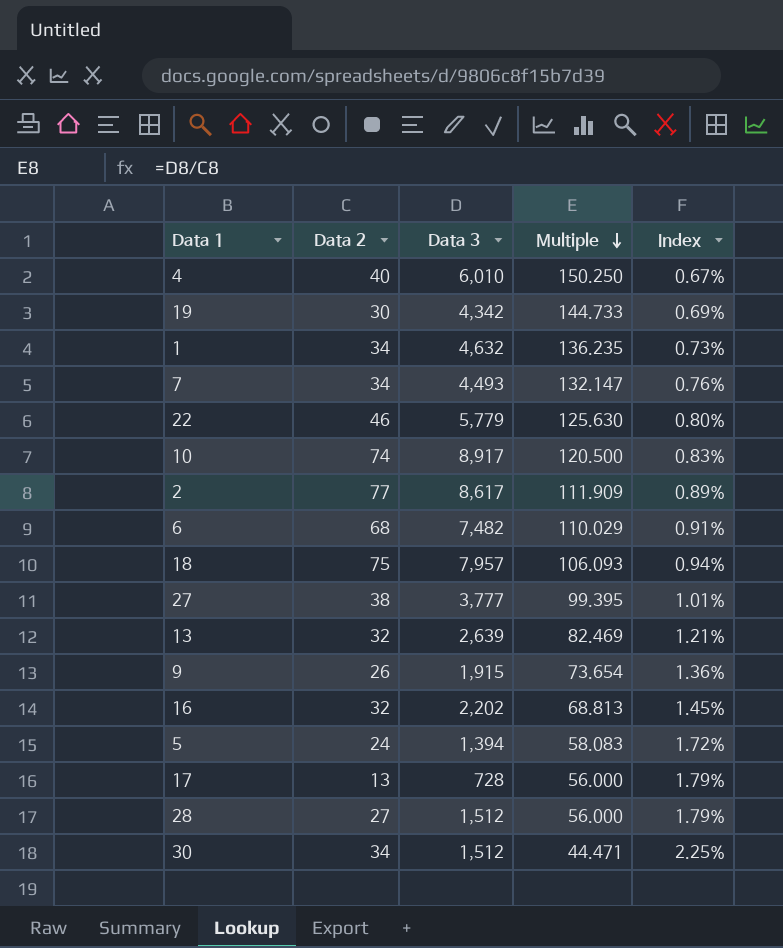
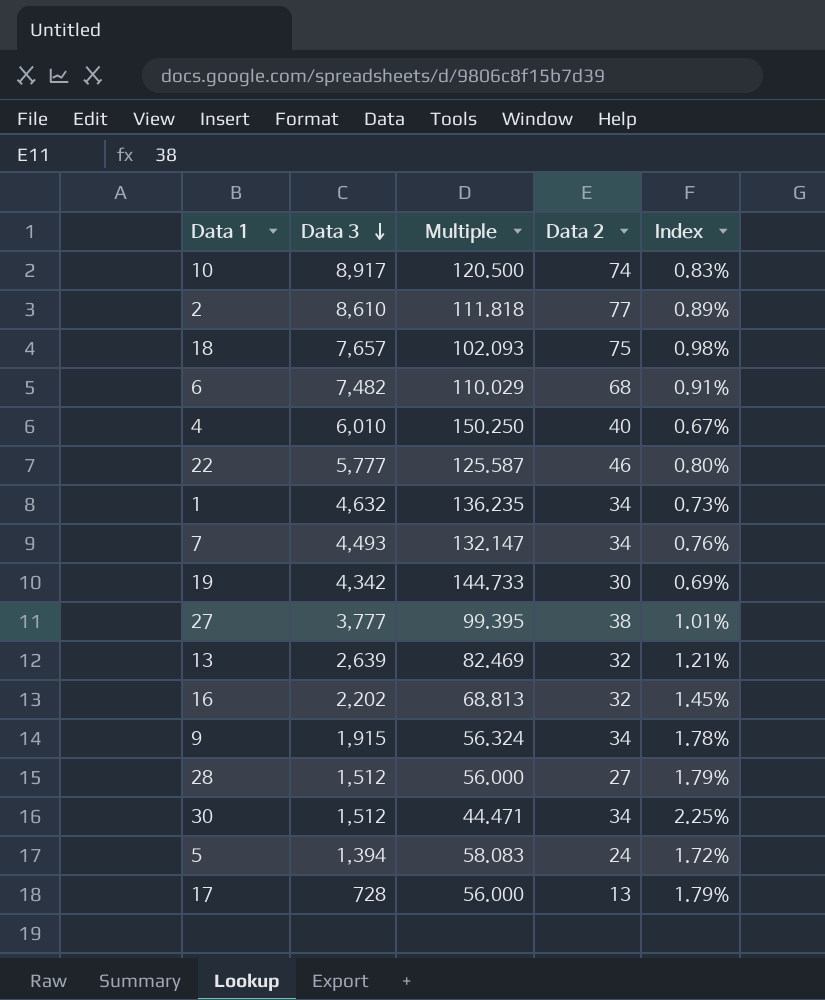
row order: Multiple descending -> Data 3 descending
column Data 2 | position: 2 -> 4
2 | Data 3: 8,617 -> 8,610
2 | Multiple: 111.909 -> 111.818
18 | Data 3: 7,957 -> 7,657
18 | Multiple: 106.093 -> 102.093
18 | Index: 0.94% -> 0.98%
22 | Data 3: 5,779 -> 5,777
22 | Multiple: 125.630 -> 125.587
9 | Multiple: 73.654 -> 56.324
9 | Data 2: 26 -> 34
9 | Index: 1.36% -> 1.78%

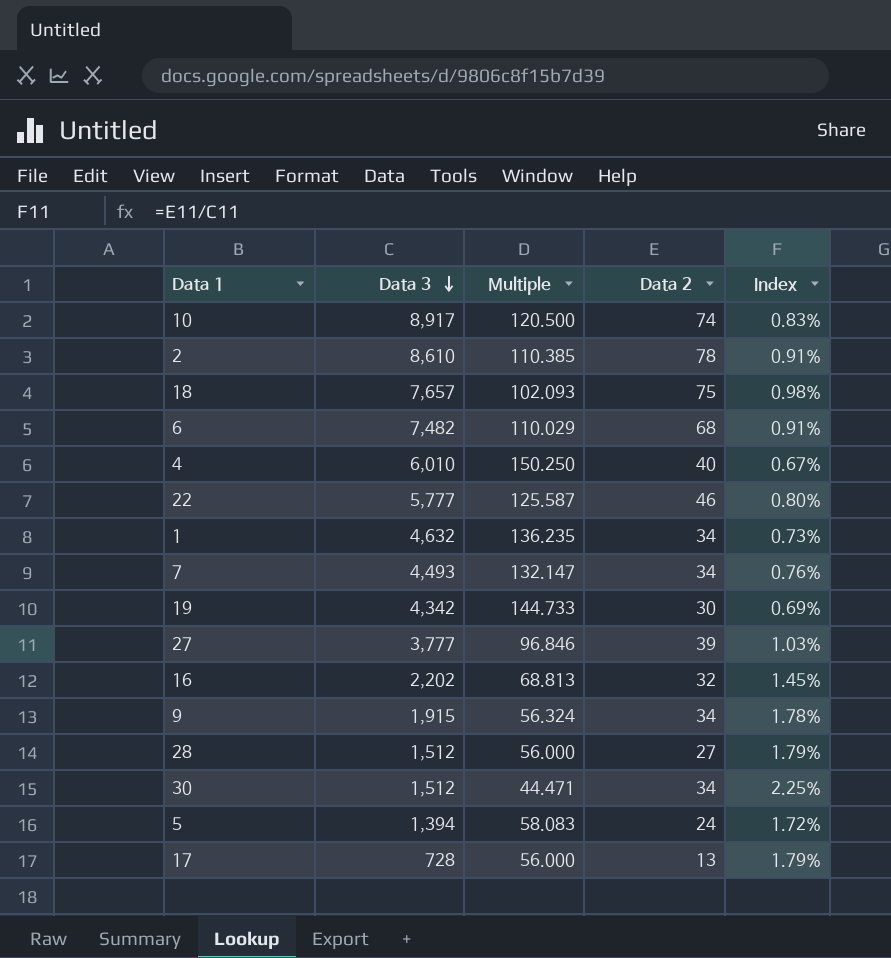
row 13: 2,639 | 82.469 | 32 | 1.21% -> none
2 | Multiple: 111.818 -> 110.385
2 | Data 2: 77 -> 78
2 | Index: 0.89% -> 0.91%
27 | Multiple: 99.395 -> 96.846
27 | Data 2: 38 -> 39
27 | Index: 1.01% -> 1.03%

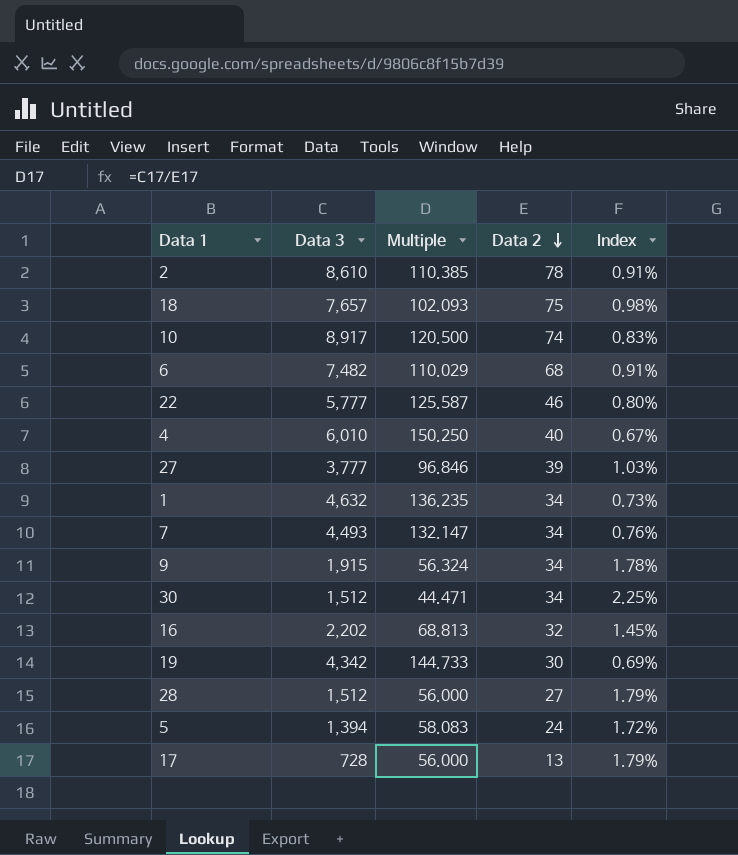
row order: Data 3 descending -> Data 2 descending

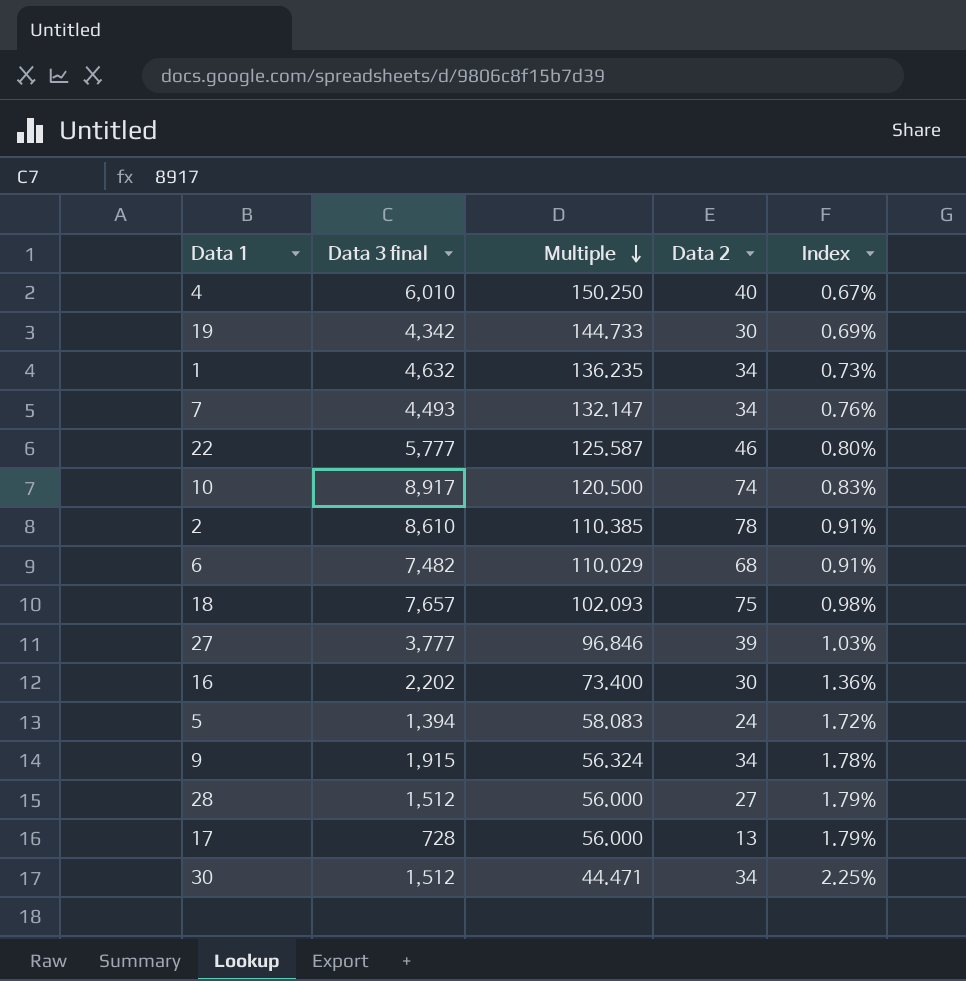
row order: Data 2 descending -> Multiple descending
column name: Data 3 -> Data 3 final
16 | Multiple: 68.813 -> 73.400
16 | Data 2: 32 -> 30
16 | Index: 1.45% -> 1.36%

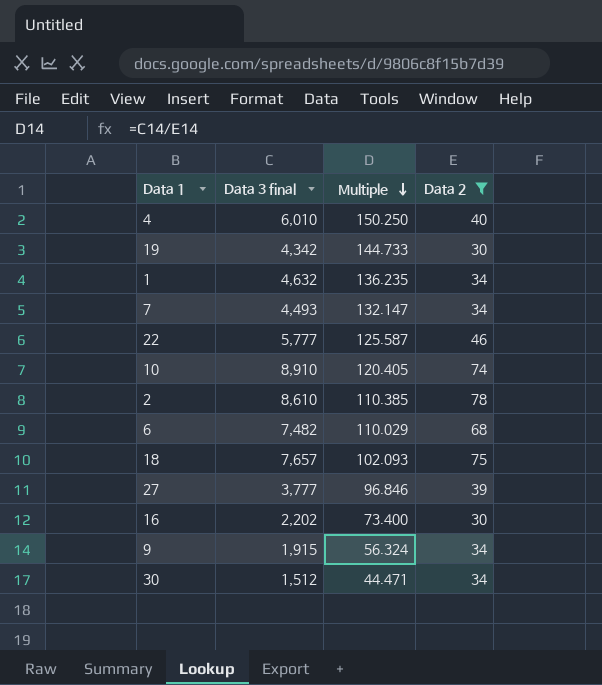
filter: none -> Data 2 >= 30
column Index | formula: [Data 2] / [Data 3 final] -> none
10 | Data 3 final: 8,917 -> 8,910
10 | Multiple: 120.500 -> 120.405

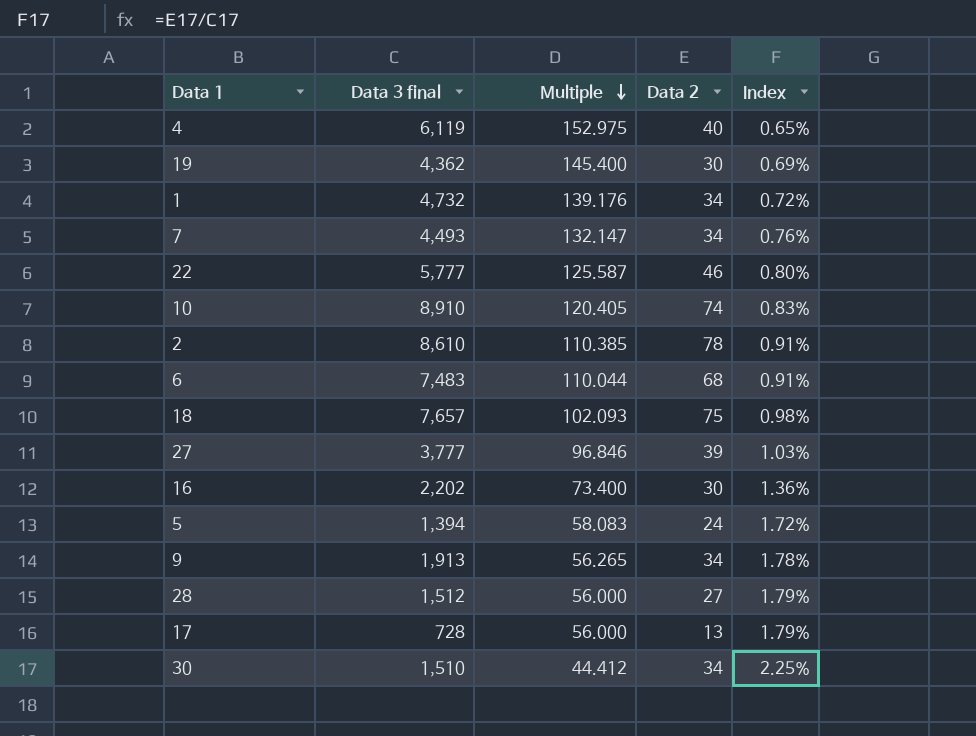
filter: Data 2 >= 30 -> none
column Index | formula: none -> [Data 2] / [Data 3 final]
4 | Data 3 final: 6,010 -> 6,119
4 | Multiple: 150.250 -> 152.975
19 | Data 3 final: 4,342 -> 4,362
19 | Multiple: 144.733 -> 145.400
1 | Data 3 final: 4,632 -> 4,732
1 | Multiple: 136.235 -> 139.176
6 | Data 3 final: 7,482 -> 7,483
6 | Multiple: 110.029 -> 110.044
9 | Data 3 final: 1,915 -> 1,913
9 | Multiple: 56.324 -> 56.265
30 | Data 3 final: 1,512 -> 1,510
30 | Multiple: 44.471 -> 44.412

